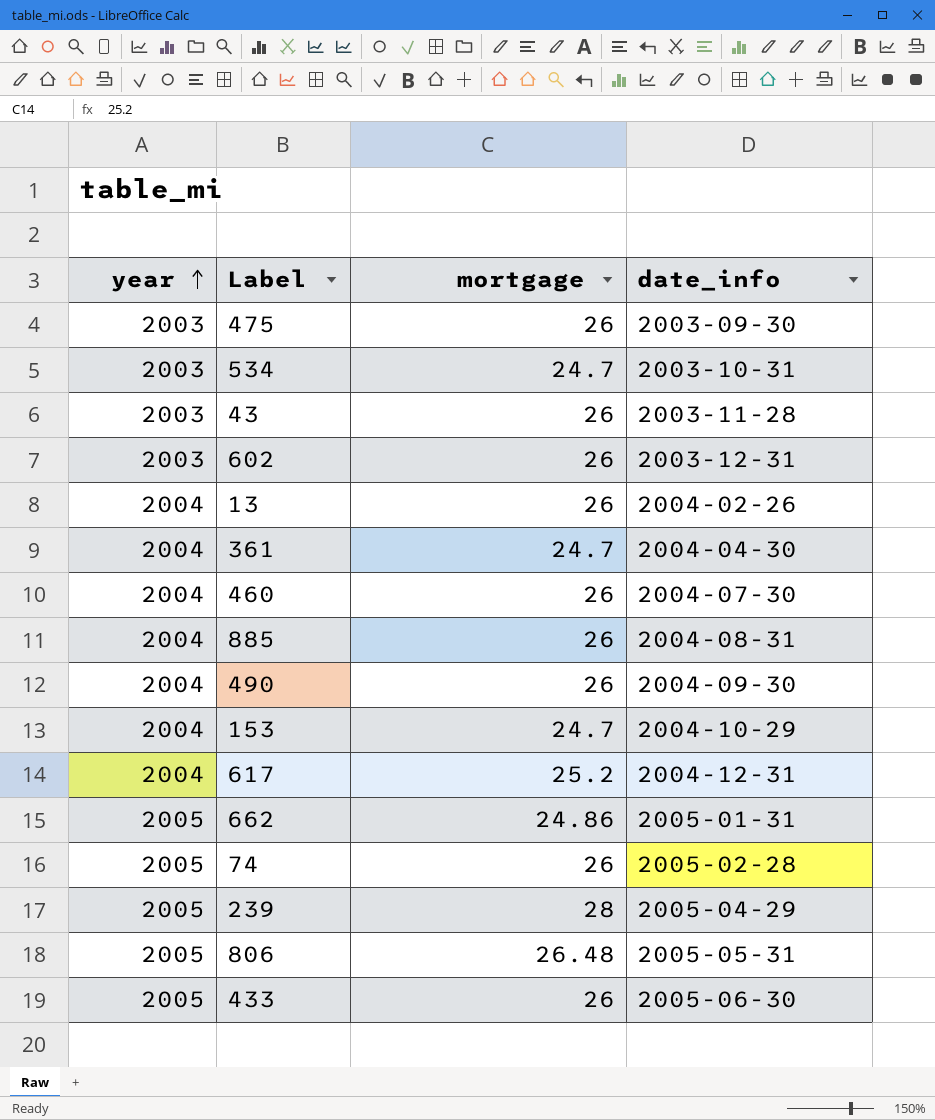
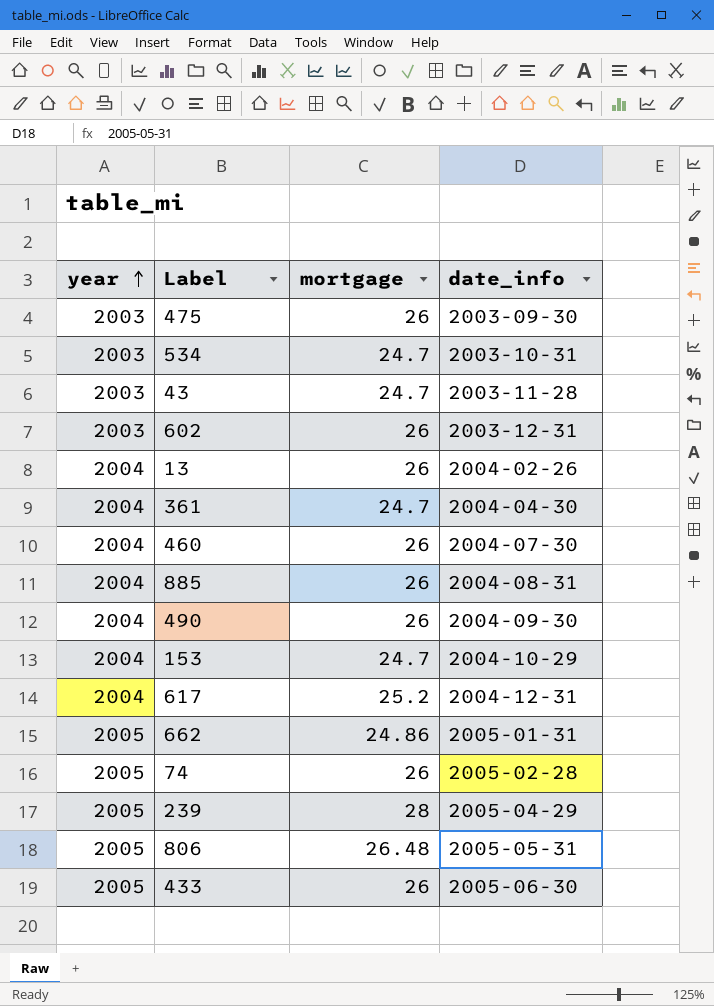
43 | mortgage: 26 -> 24.7

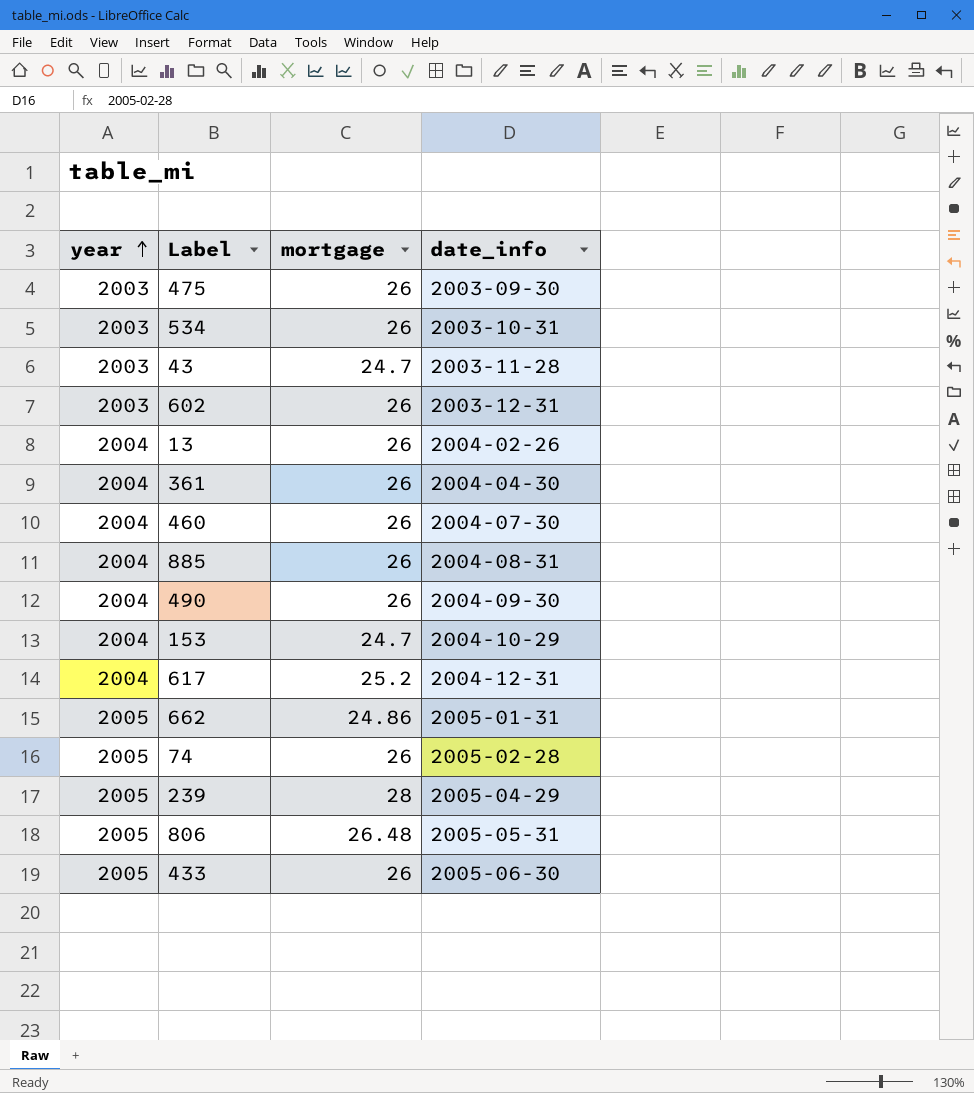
534 | mortgage: 24.7 -> 26
361 | mortgage: 24.7 -> 26

